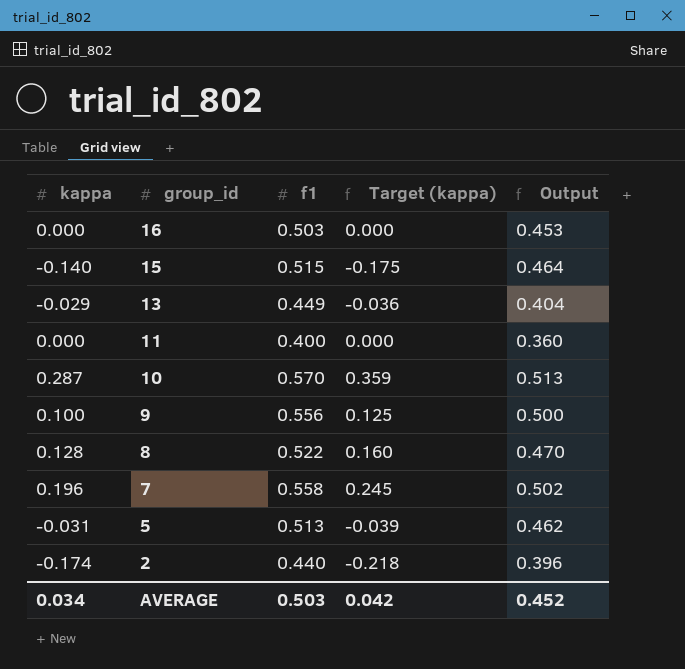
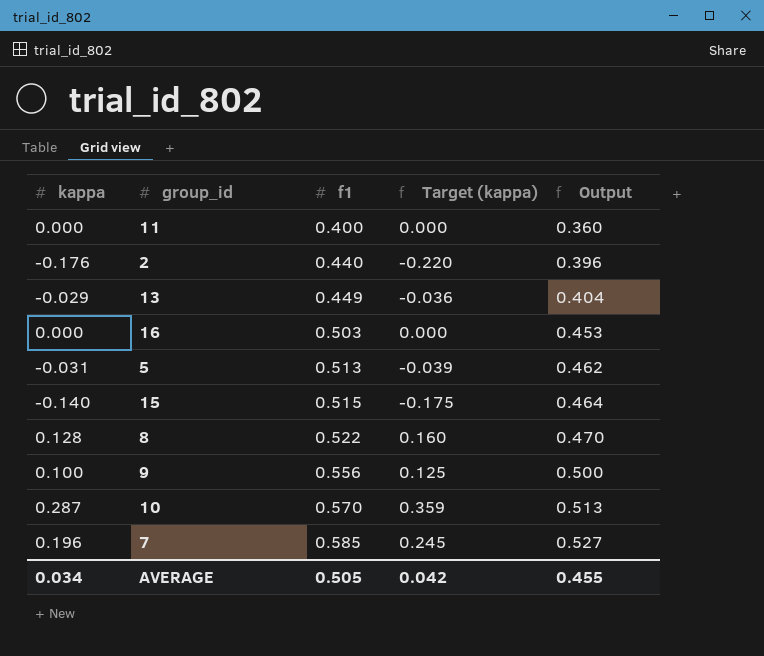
row order: group_id descending -> f1 ascending
2 | kappa: -0.174 -> -0.176
2 | Target (kappa): -0.218 -> -0.220
7 | f1: 0.558 -> 0.585
7 | Output: 0.502 -> 0.527
AVERAGE | f1: 0.503 -> 0.505
AVERAGE | Output: 0.452 -> 0.455

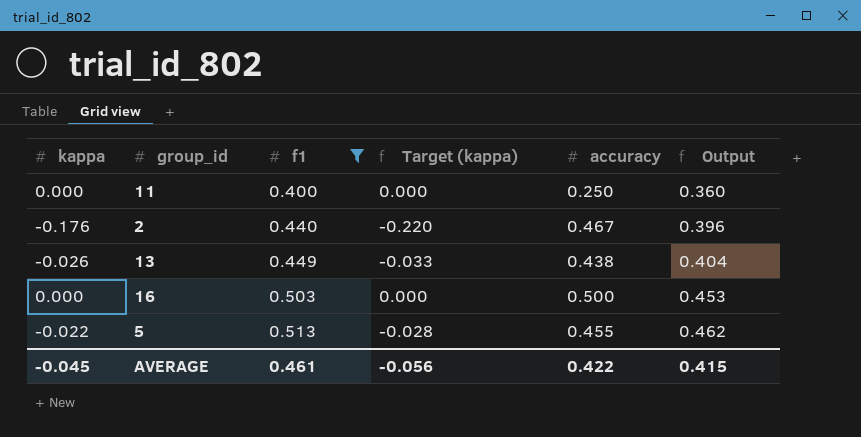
filter: none -> f1 <= 0.513
column accuracy | position: none -> 5
13 | kappa: -0.029 -> -0.026
13 | Target (kappa): -0.036 -> -0.033
5 | kappa: -0.031 -> -0.022
5 | Target (kappa): -0.039 -> -0.028
AVERAGE | kappa: 0.034 -> -0.045
AVERAGE | f1: 0.505 -> 0.461
AVERAGE | Target (kappa): 0.042 -> -0.056
AVERAGE | Output: 0.455 -> 0.415

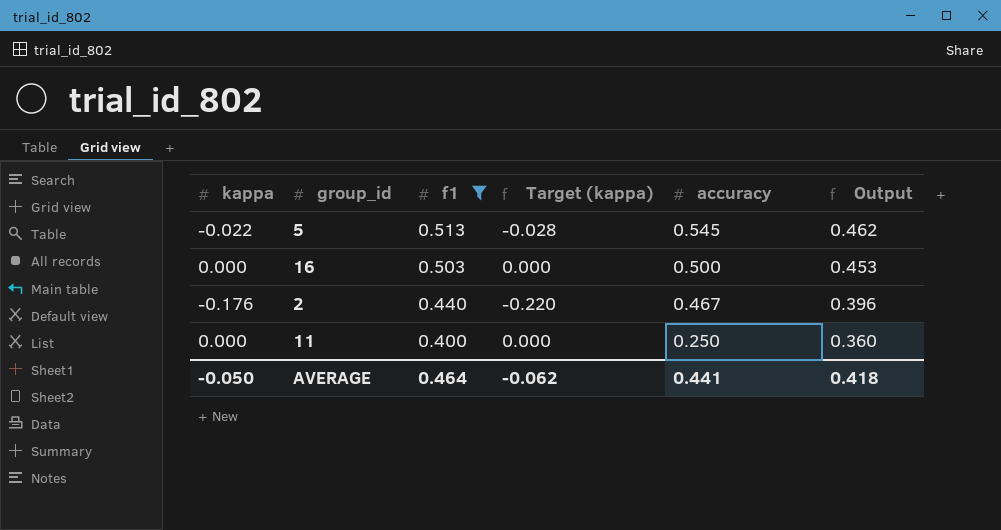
row order: f1 ascending -> f1 descending
row 13: -0.026 | 0.449 | -0.033 | 0.438 | 0.404 -> none
5 | accuracy: 0.455 -> 0.545
AVERAGE | kappa: -0.045 -> -0.050
AVERAGE | f1: 0.461 -> 0.464
AVERAGE | Target (kappa): -0.056 -> -0.062
AVERAGE | accuracy: 0.422 -> 0.441
AVERAGE | Output: 0.415 -> 0.418

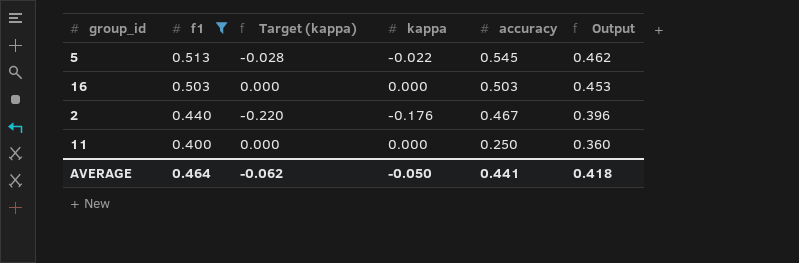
column kappa | position: 1 -> 4
16 | accuracy: 0.500 -> 0.503

